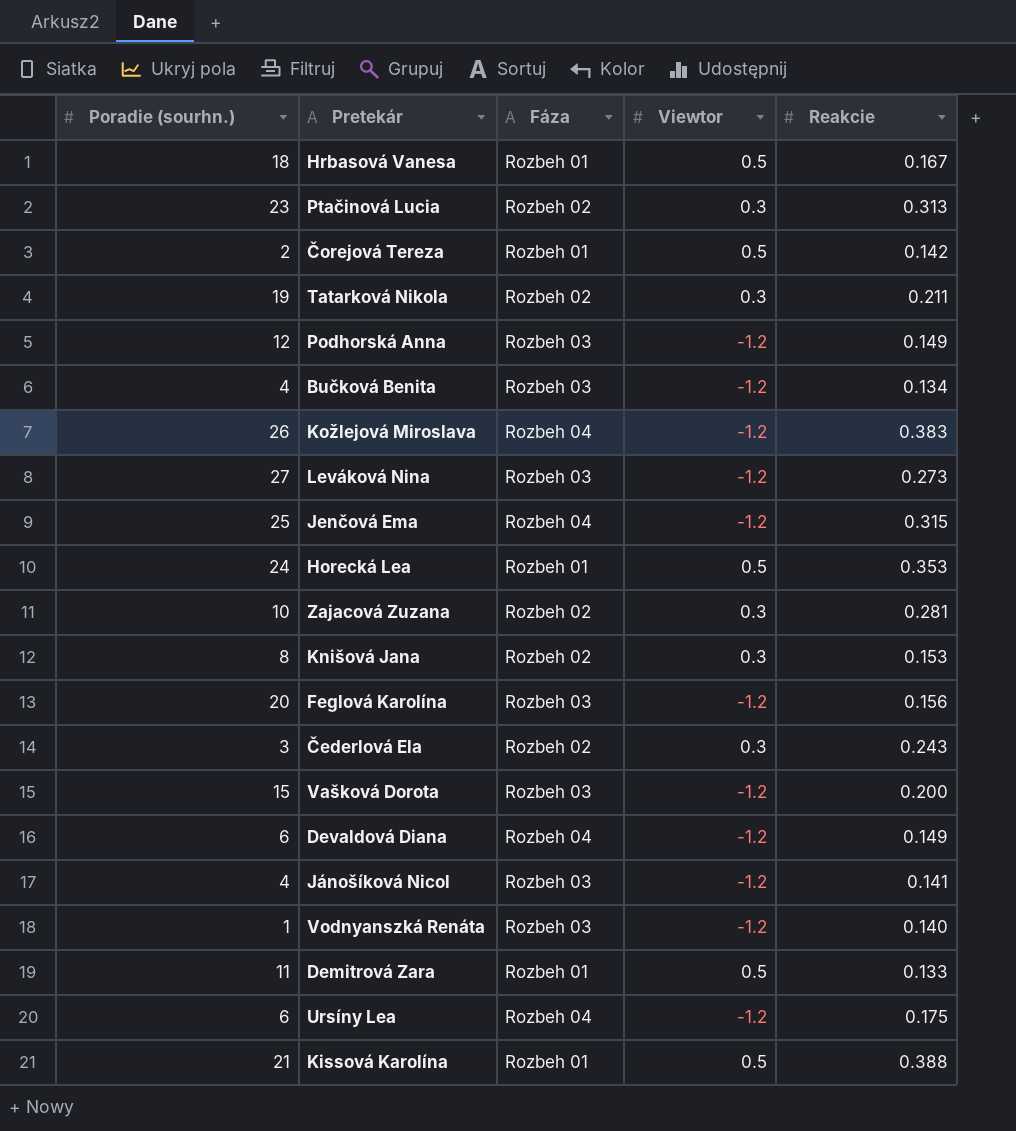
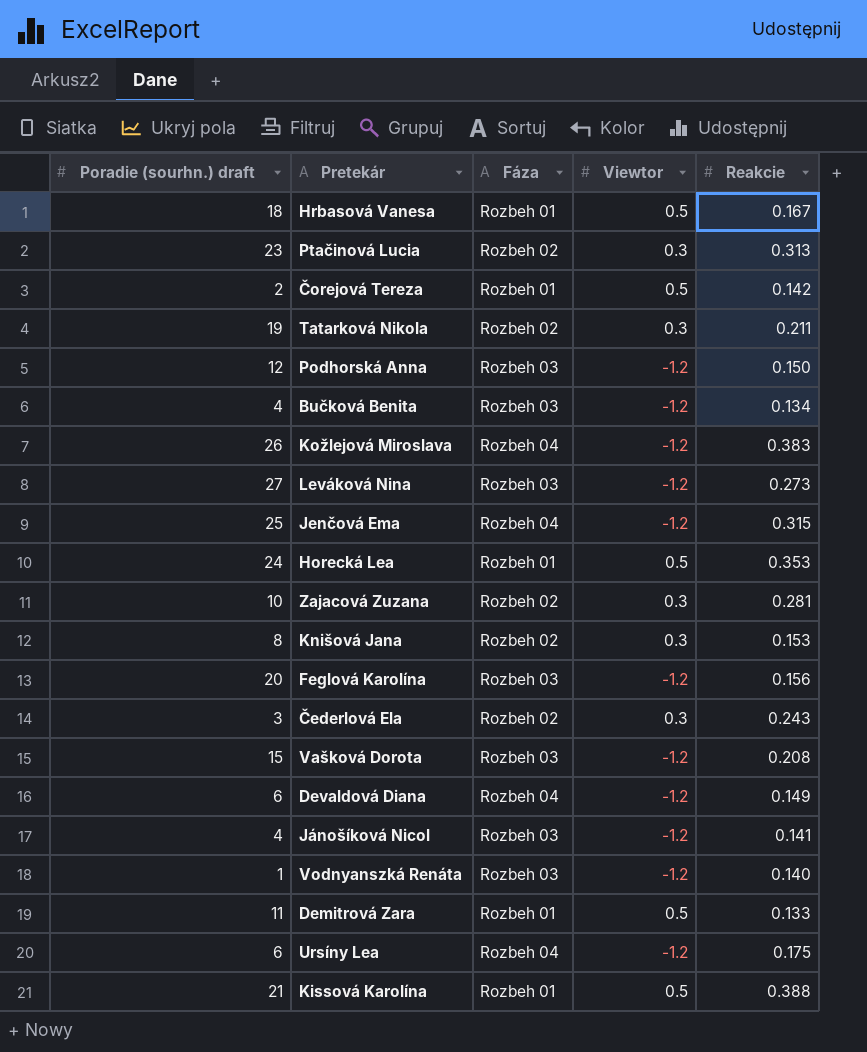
column name: Poradie (sourhn.) -> Poradie (sourhn.) draft
Podhorská Anna | Reakcie: 0.149 -> 0.150
Vašková Dorota | Reakcie: 0.200 -> 0.208

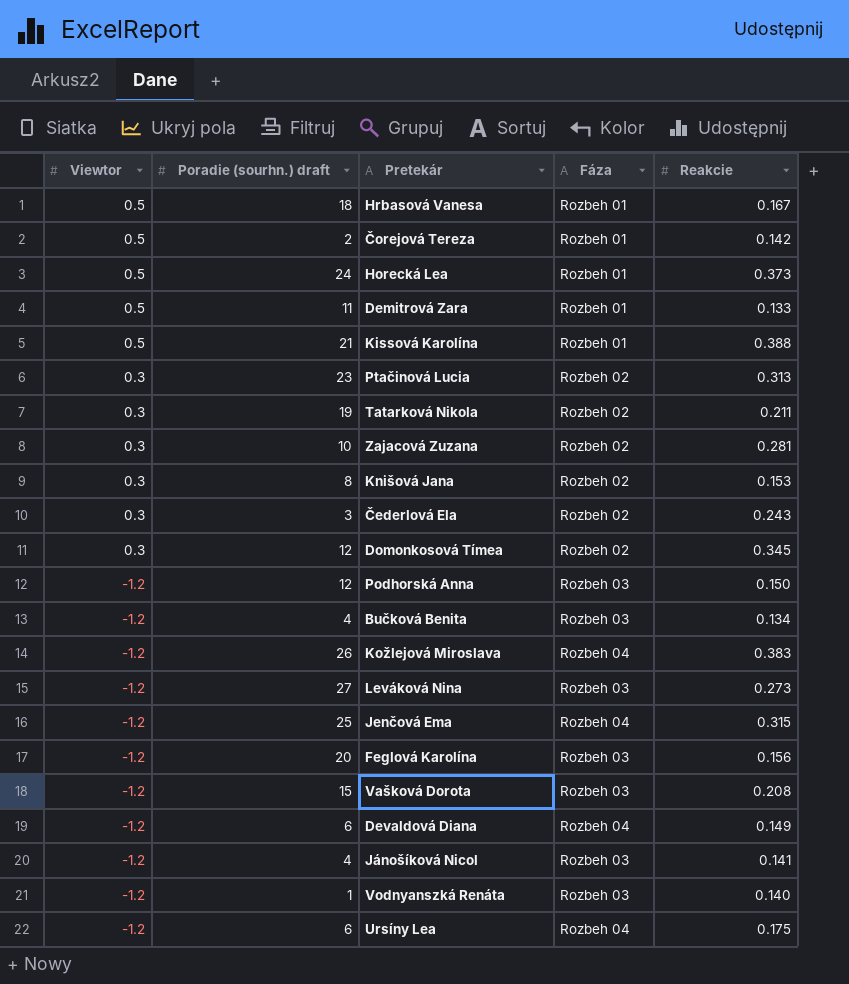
row order: none -> Viewtor descending
column Viewtor | position: 4 -> 1
Horecká Lea | Reakcie: 0.353 -> 0.373
row Domonkosová Tímea: none -> 0.3 | 12 | Rozbeh 02 | 0.345

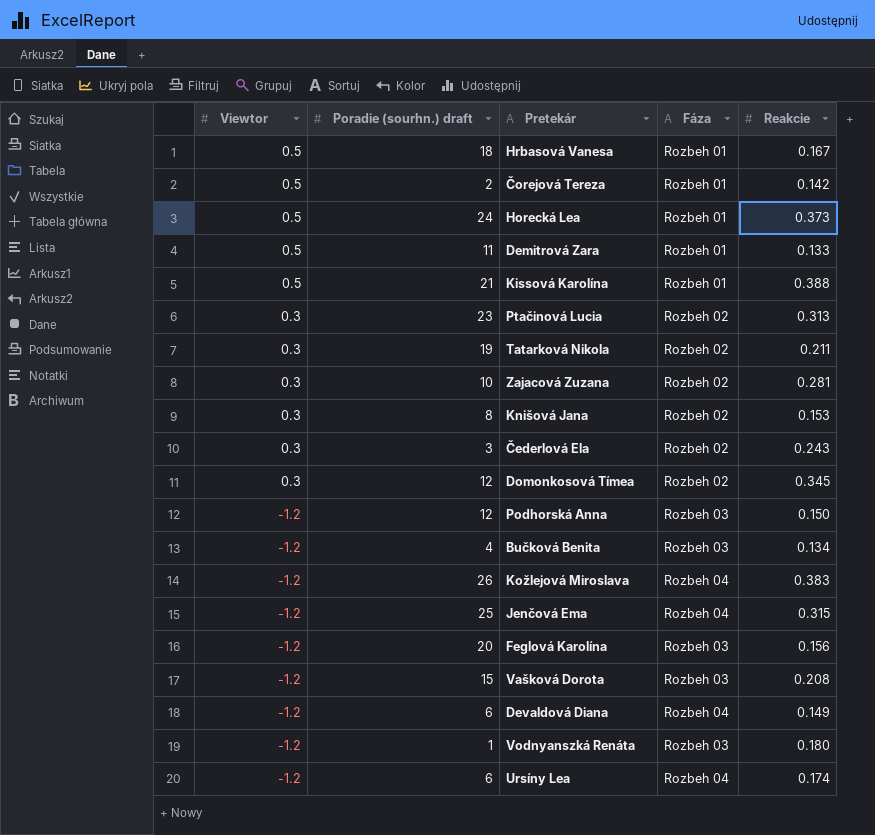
row Leváková Nina: -1.2 | 27 | Rozbeh 03 | 0.273 -> none
row Jánošíková Nicol: -1.2 | 4 | Rozbeh 03 | 0.141 -> none
Vodnyanszká Renáta | Reakcie: 0.140 -> 0.180
Ursíny Lea | Reakcie: 0.175 -> 0.174

